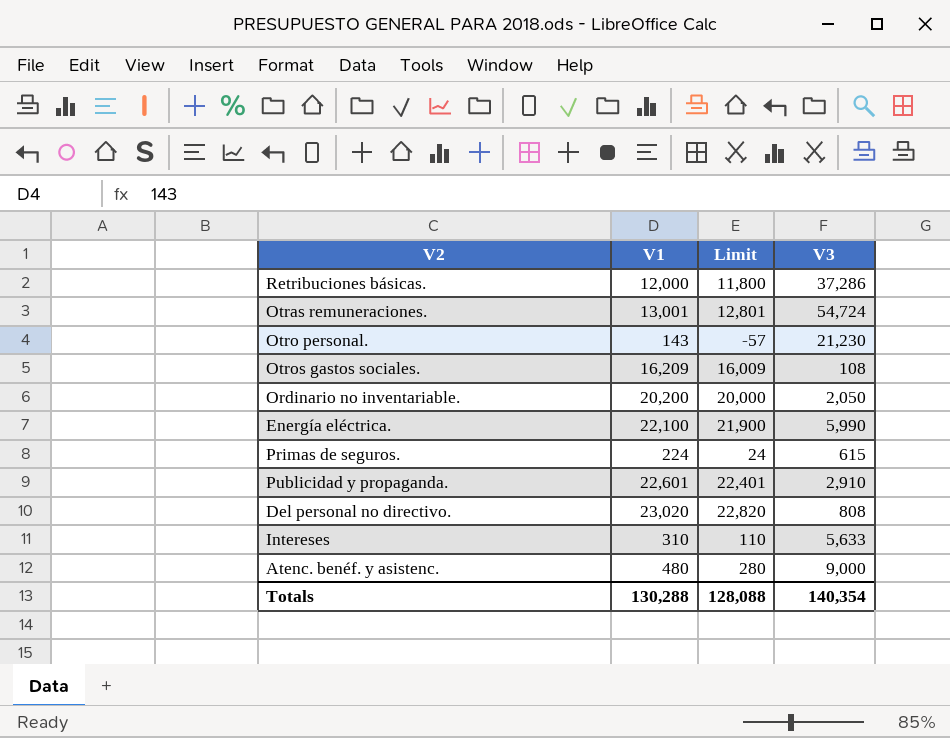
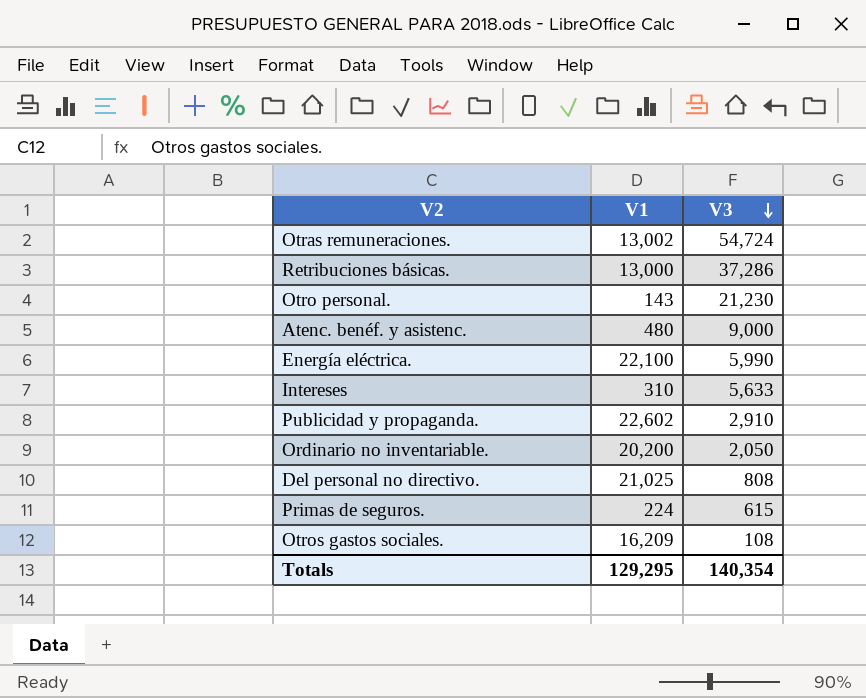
row order: none -> V3 descending
column Limit | formula: [V1] - 200 -> none
Otras remuneraciones. | V1: 13,001 -> 13,002
Retribuciones básicas. | V1: 12,000 -> 13,000
Publicidad y propaganda. | V1: 22,601 -> 22,602
Del personal no directivo. | V1: 23,020 -> 21,025
Totals | V1: 130,288 -> 129,295

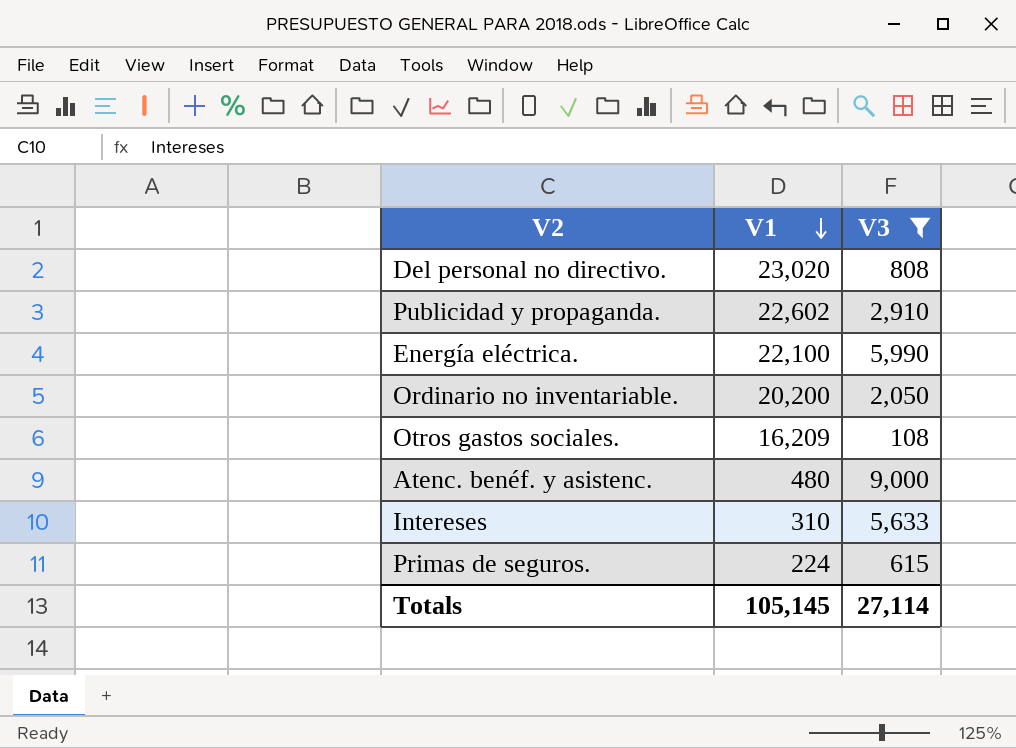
filter: none -> V3 <= 9,000
row order: V3 descending -> V1 descending
Del personal no directivo. | V1: 21,025 -> 23,020
Totals | V1: 129,295 -> 105,145
Totals | V3: 140,354 -> 27,114

